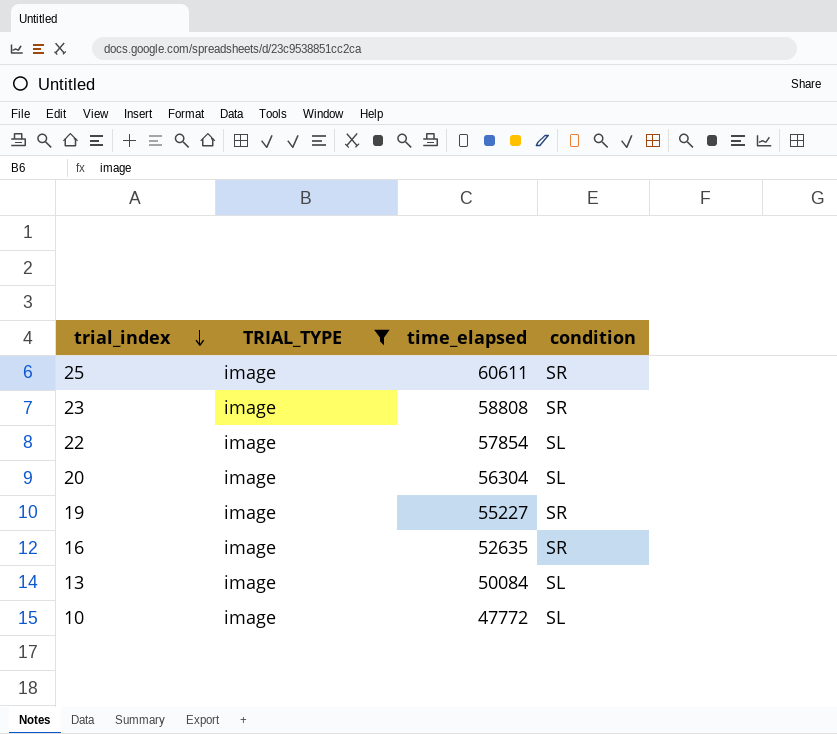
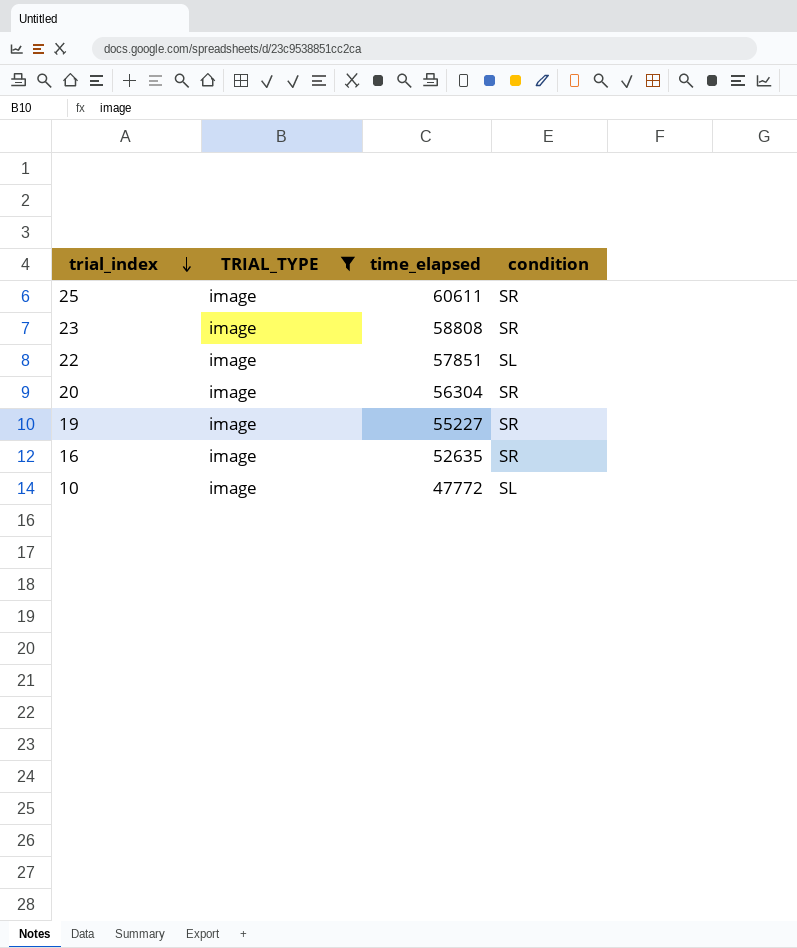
row 13: image | 50084 | SL -> none
22 | time_elapsed: 57854 -> 57851
20 | condition: SL -> SR

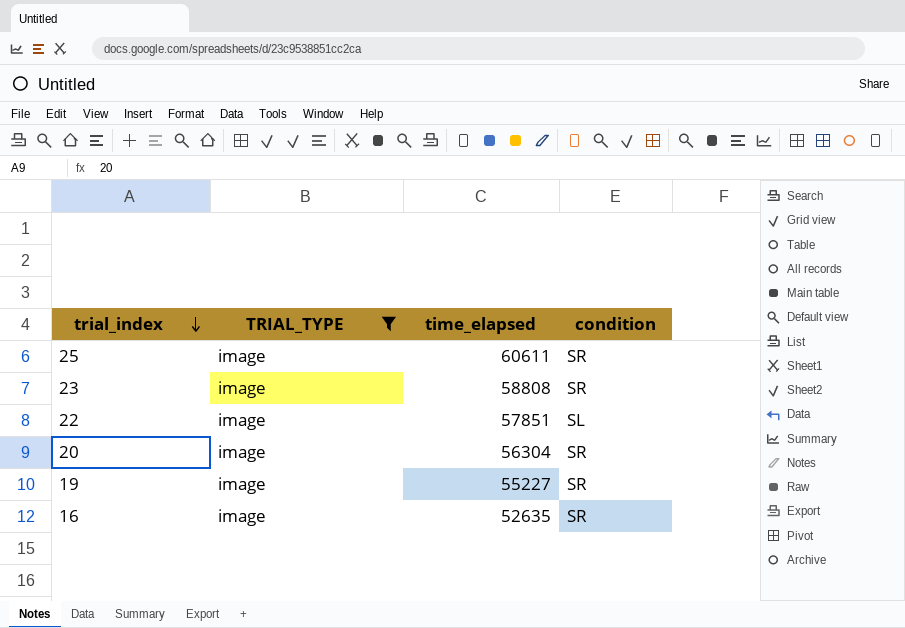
row 10: image | 47772 | SL -> none

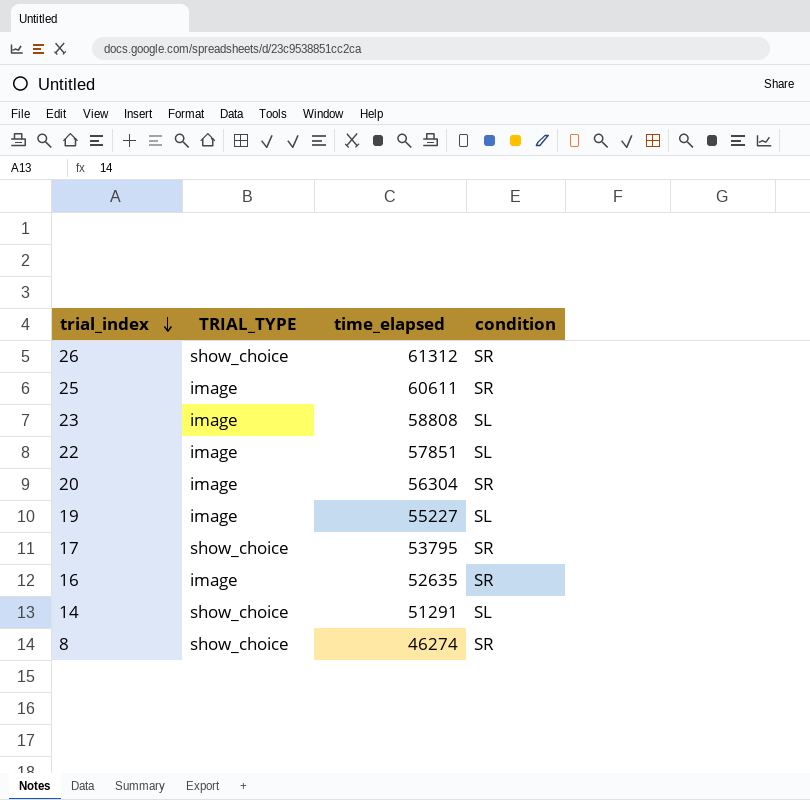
filter: TRIAL_TYPE = image -> none
23 | condition: SR -> SL
19 | condition: SR -> SL

